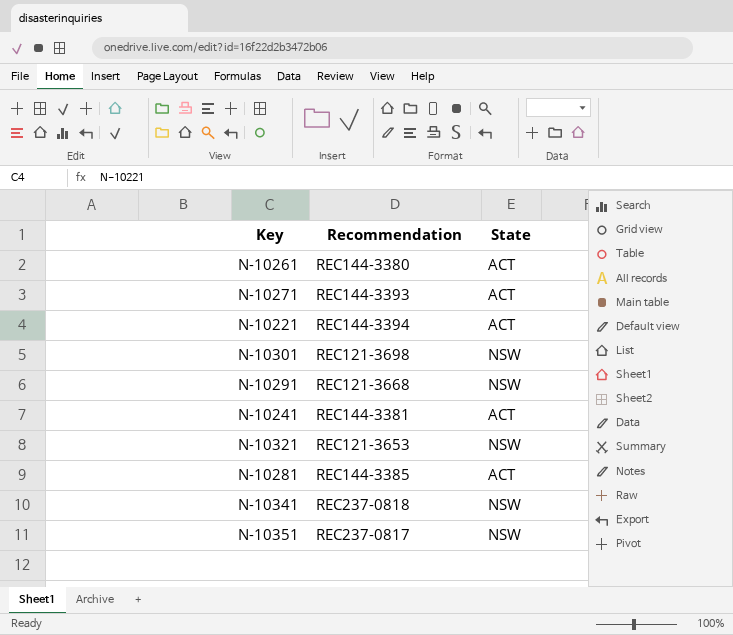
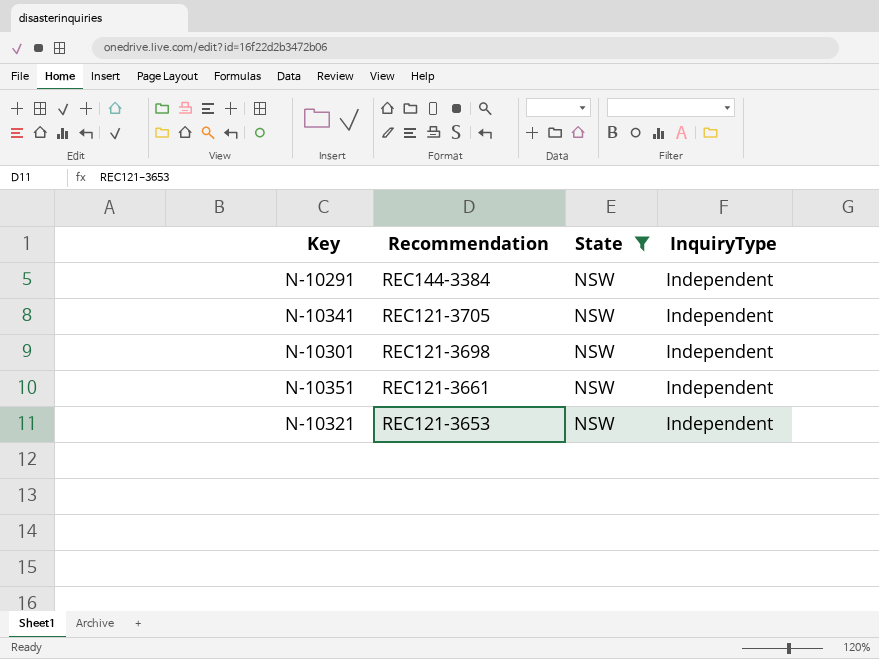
filter: none -> State = NSW
row order: none -> Recommendation descending
column InquiryType | position: none -> 4
N-10291 | Recommendation: REC121-3668 -> REC144-3384
N-10341 | Recommendation: REC237-0818 -> REC121-3705
N-10351 | Recommendation: REC237-0817 -> REC121-3661

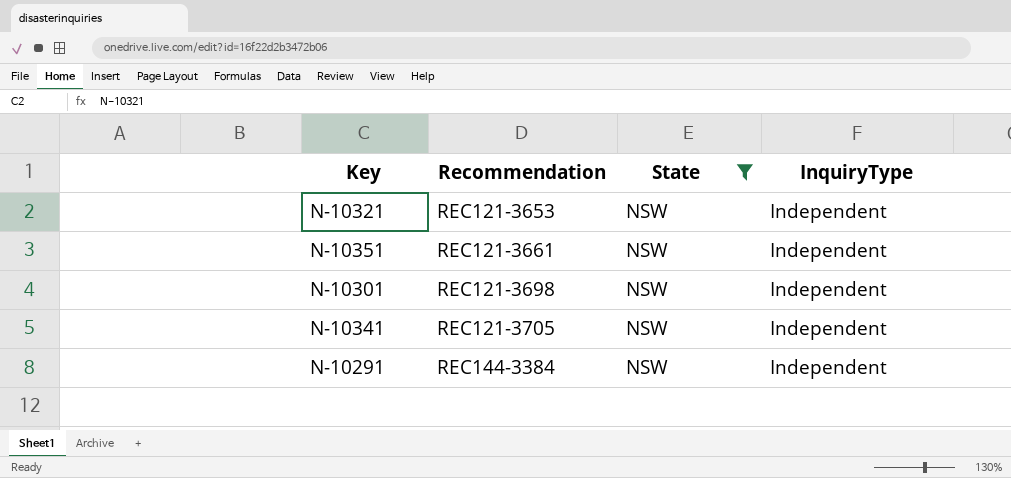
row order: Recommendation descending -> Recommendation ascending

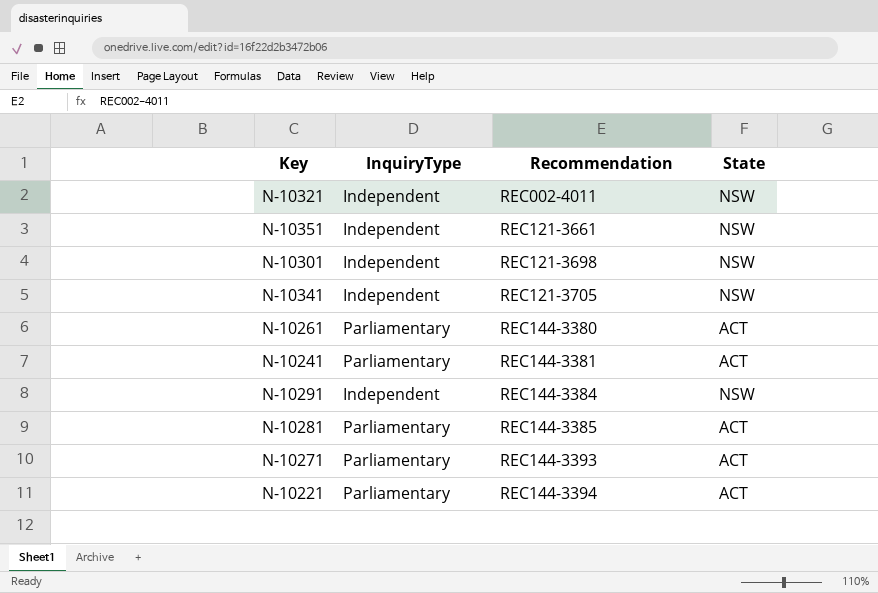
filter: State = NSW -> none
column InquiryType | position: 4 -> 2
N-10321 | Recommendation: REC121-3653 -> REC002-4011

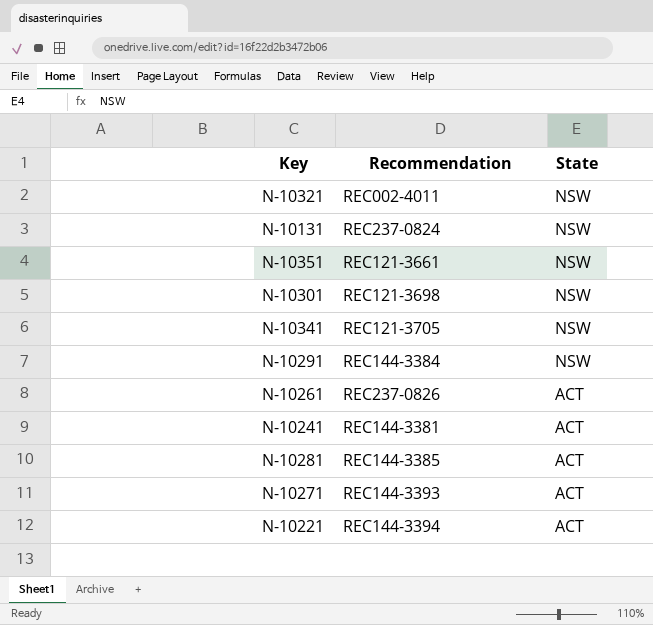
row order: Recommendation ascending -> State descending
column InquiryType | position: 2 -> none
row N-10131: none -> REC237-0824 | NSW
N-10261 | Recommendation: REC144-3380 -> REC237-0826

